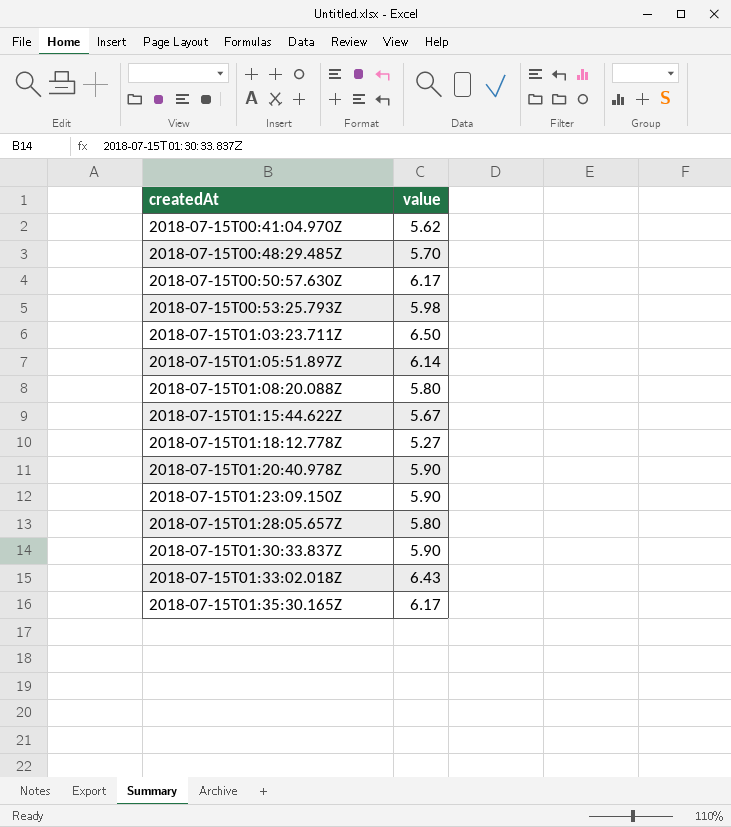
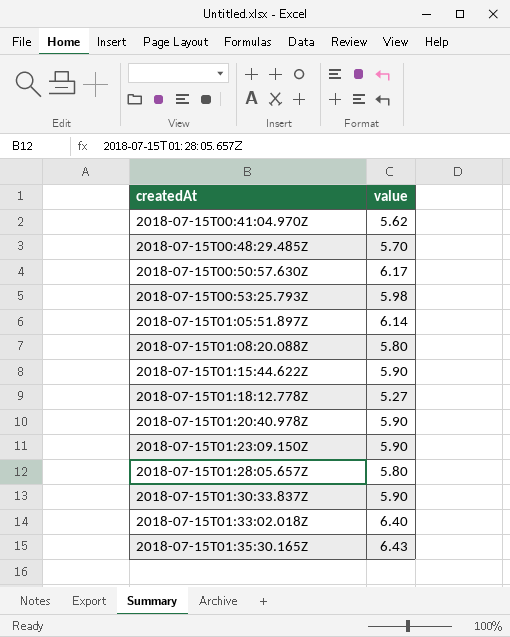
row 2018-07-15T01:03:23.711Z: 6.50 -> none
2018-07-15T01:15:44.622Z | value: 5.67 -> 5.90
2018-07-15T01:33:02.018Z | value: 6.43 -> 6.40
2018-07-15T01:35:30.165Z | value: 6.17 -> 6.43

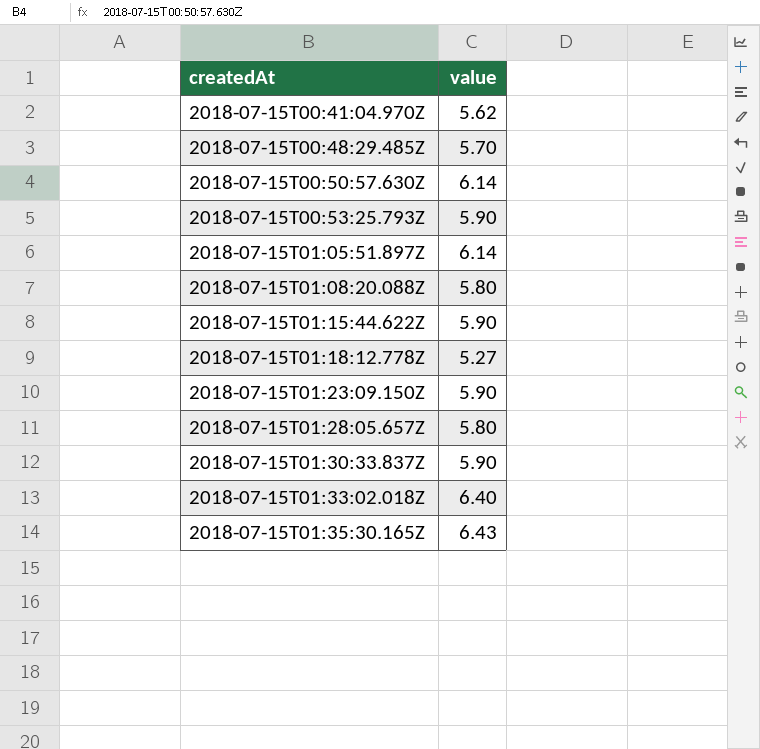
row 2018-07-15T01:20:40.978Z: 5.90 -> none
2018-07-15T00:50:57.630Z | value: 6.17 -> 6.14
2018-07-15T00:53:25.793Z | value: 5.98 -> 5.90

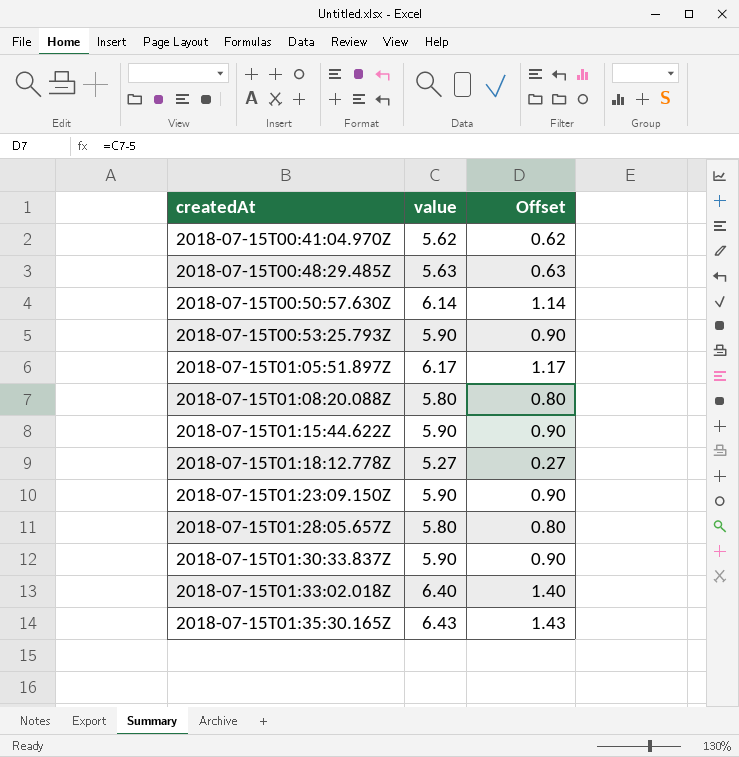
column Offset | formula: none -> [value] - 5
2018-07-15T00:48:29.485Z | value: 5.70 -> 5.63
2018-07-15T01:05:51.897Z | value: 6.14 -> 6.17

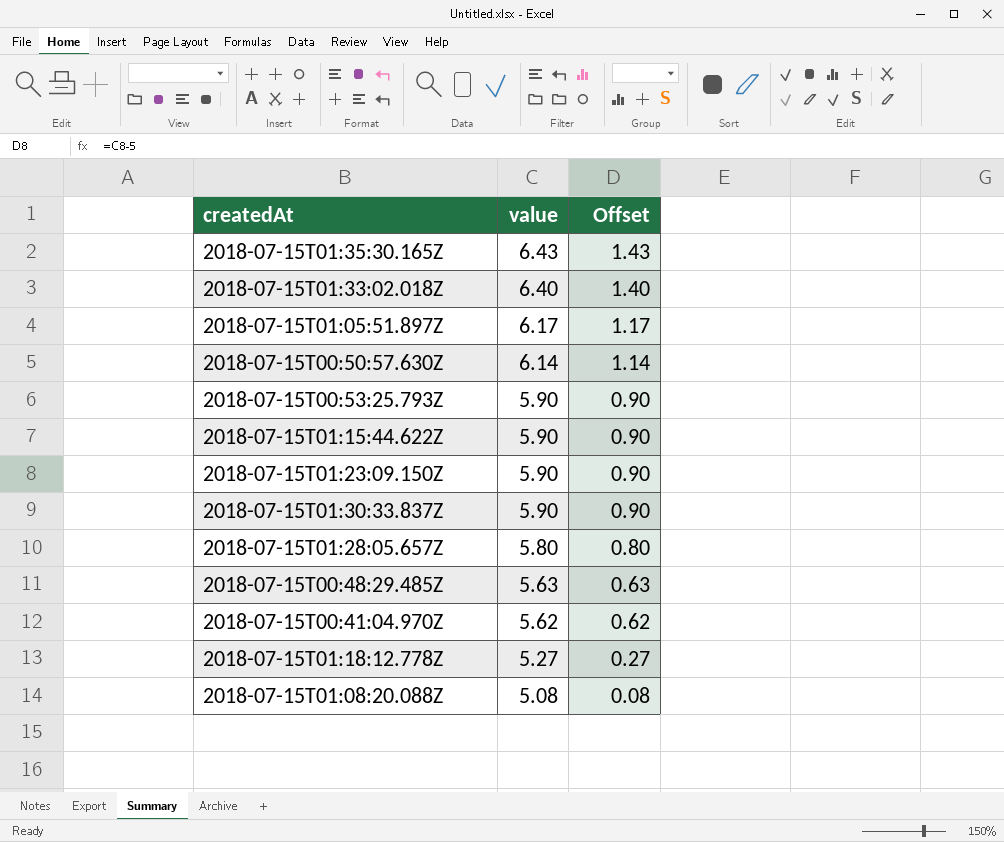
row order: createdAt ascending -> value descending
2018-07-15T01:08:20.088Z | value: 5.80 -> 5.08
2018-07-15T01:08:20.088Z | Offset: 0.80 -> 0.08

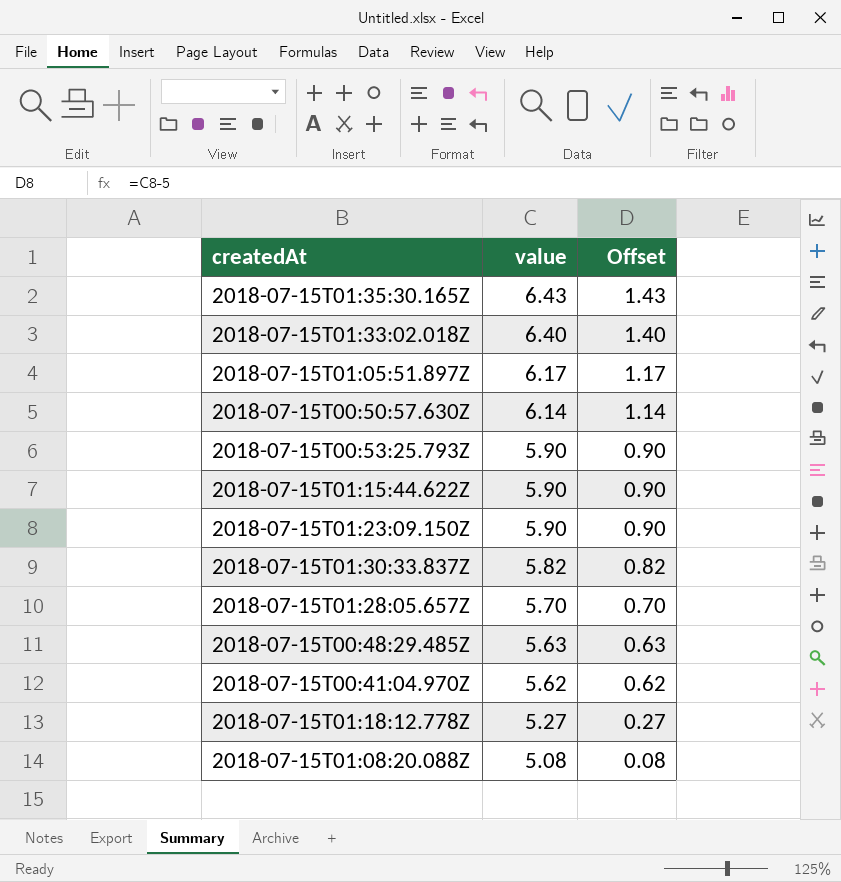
2018-07-15T01:30:33.837Z | value: 5.90 -> 5.82
2018-07-15T01:30:33.837Z | Offset: 0.90 -> 0.82
2018-07-15T01:28:05.657Z | value: 5.80 -> 5.70
2018-07-15T01:28:05.657Z | Offset: 0.80 -> 0.70

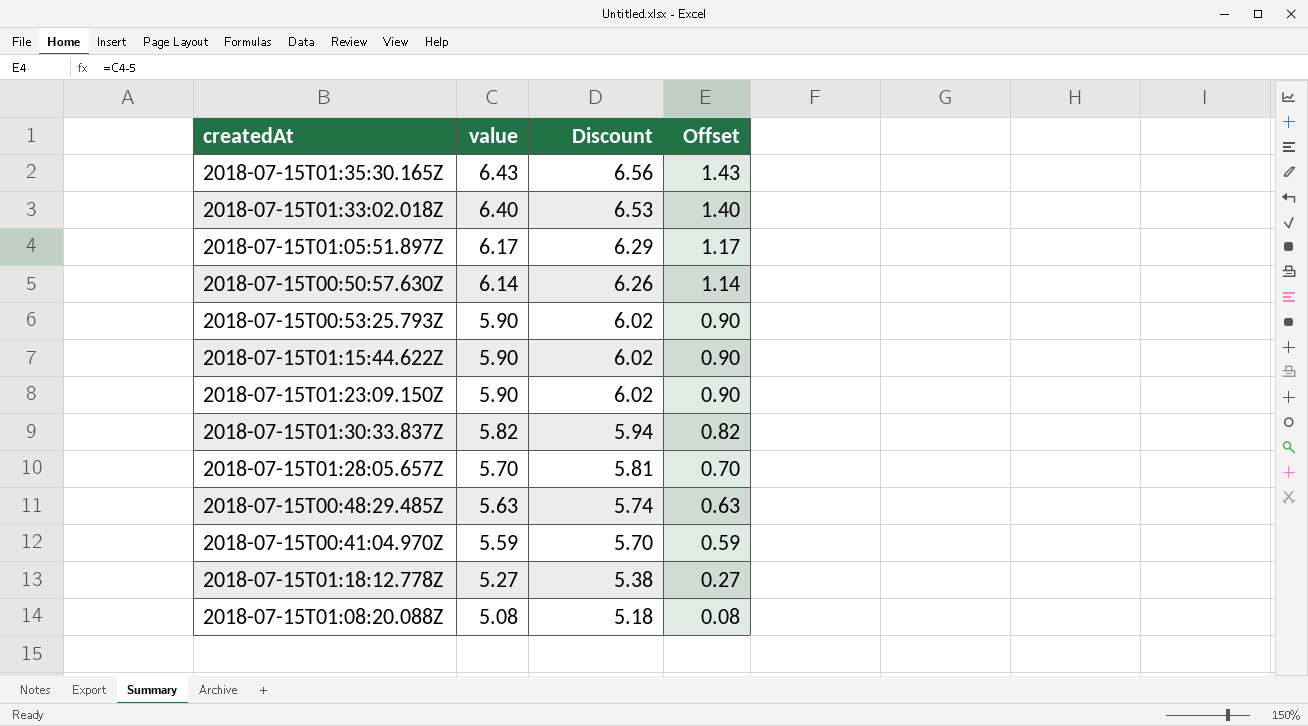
column Discount | formula: none -> [value] * 1.02
2018-07-15T00:41:04.970Z | value: 5.62 -> 5.59
2018-07-15T00:41:04.970Z | Offset: 0.62 -> 0.59

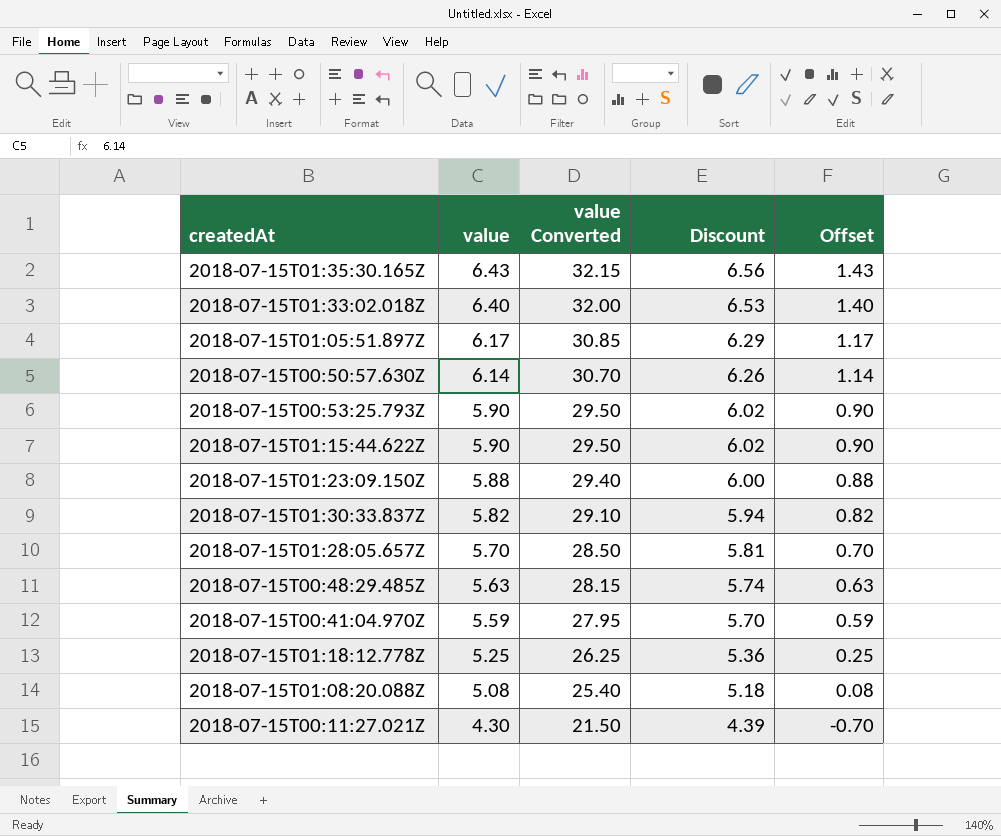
column value Converted | formula: none -> [value] * 5
2018-07-15T01:23:09.150Z | value: 5.90 -> 5.88
2018-07-15T01:23:09.150Z | Discount: 6.02 -> 6.00
2018-07-15T01:23:09.150Z | Offset: 0.90 -> 0.88
2018-07-15T01:18:12.778Z | value: 5.27 -> 5.25
2018-07-15T01:18:12.778Z | Discount: 5.38 -> 5.36
2018-07-15T01:18:12.778Z | Offset: 0.27 -> 0.25
row 2018-07-15T00:11:27.021Z: none -> 4.30 | 21.50 | 4.39 | -0.70

